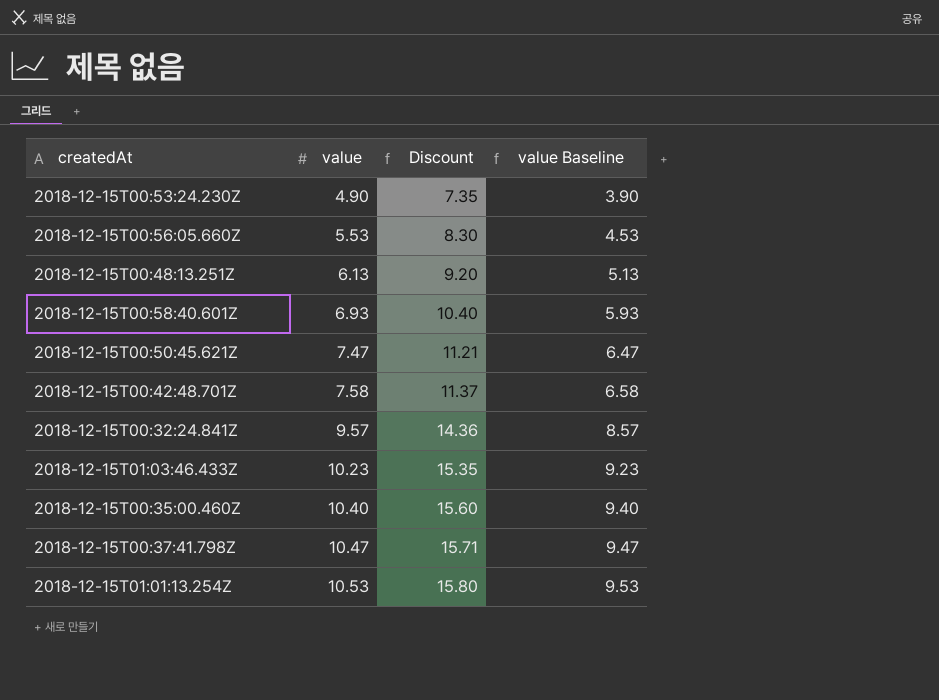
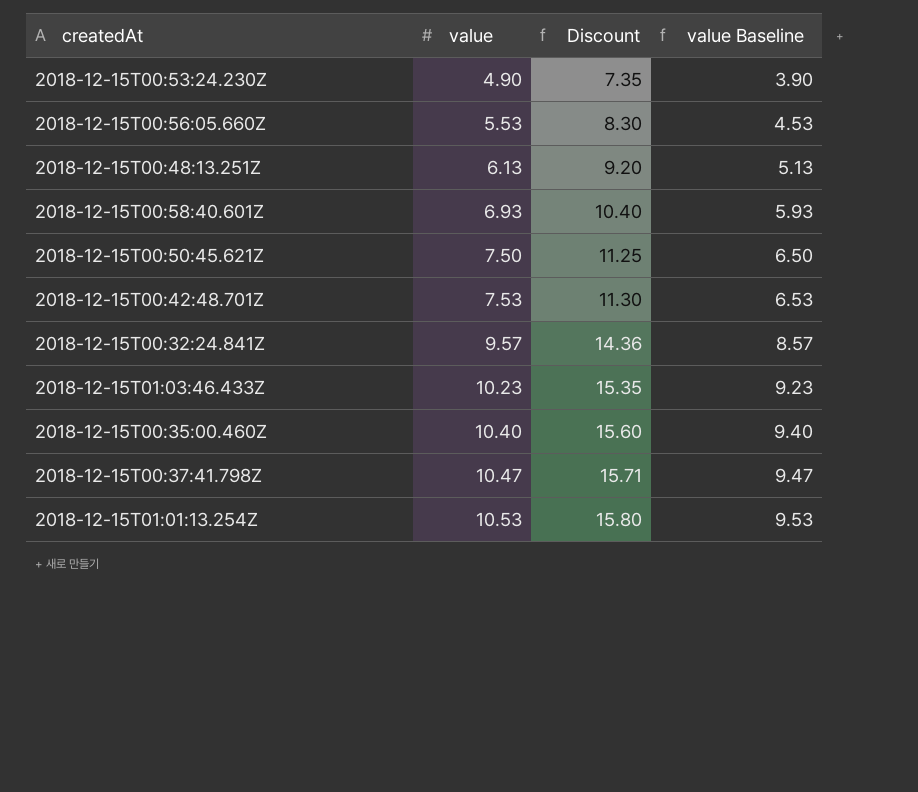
2018-12-15T00:50:45.621Z | value: 7.47 -> 7.50
2018-12-15T00:50:45.621Z | Discount: 11.21 -> 11.25
2018-12-15T00:50:45.621Z | value Baseline: 6.47 -> 6.50
2018-12-15T00:42:48.701Z | value: 7.58 -> 7.53
2018-12-15T00:42:48.701Z | Discount: 11.37 -> 11.30
2018-12-15T00:42:48.701Z | value Baseline: 6.58 -> 6.53

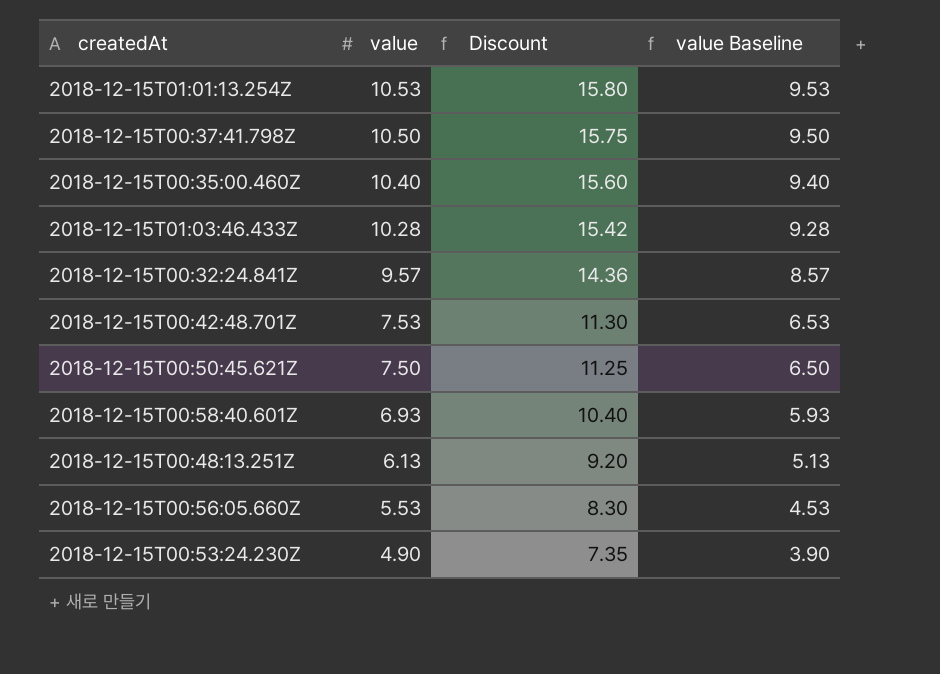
row order: value ascending -> value descending
2018-12-15T00:37:41.798Z | value: 10.47 -> 10.50
2018-12-15T00:37:41.798Z | Discount: 15.71 -> 15.75
2018-12-15T00:37:41.798Z | value Baseline: 9.47 -> 9.50
2018-12-15T01:03:46.433Z | value: 10.23 -> 10.28
2018-12-15T01:03:46.433Z | Discount: 15.35 -> 15.42
2018-12-15T01:03:46.433Z | value Baseline: 9.23 -> 9.28

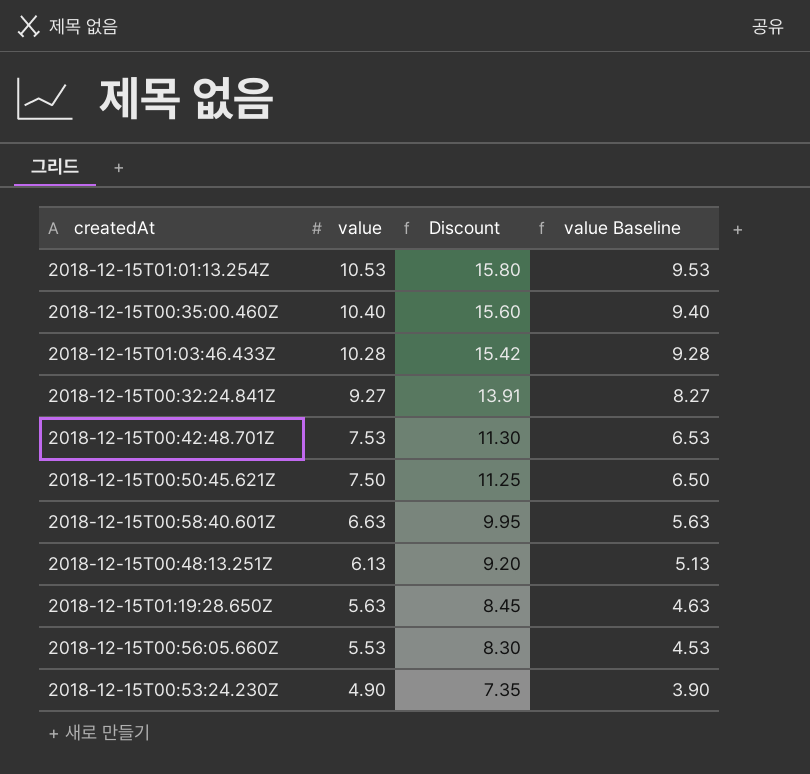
row 2018-12-15T00:37:41.798Z: 10.50 | 15.75 | 9.50 -> none
2018-12-15T00:32:24.841Z | value: 9.57 -> 9.27
2018-12-15T00:32:24.841Z | Discount: 14.36 -> 13.91
2018-12-15T00:32:24.841Z | value Baseline: 8.57 -> 8.27
2018-12-15T00:58:40.601Z | value: 6.93 -> 6.63
2018-12-15T00:58:40.601Z | Discount: 10.40 -> 9.95
2018-12-15T00:58:40.601Z | value Baseline: 5.93 -> 5.63
row 2018-12-15T01:19:28.650Z: none -> 5.63 | 8.45 | 4.63

